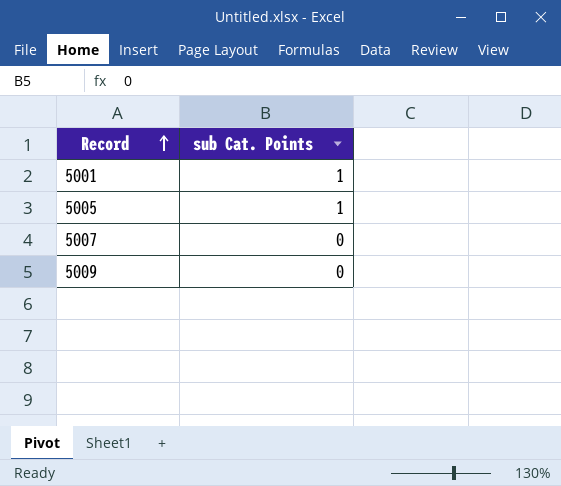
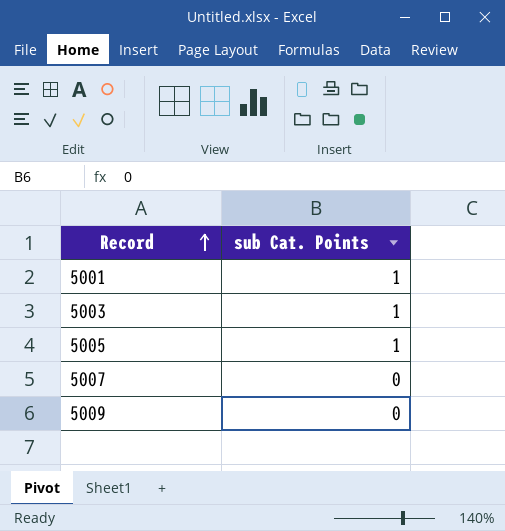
row 5003: none -> 1

